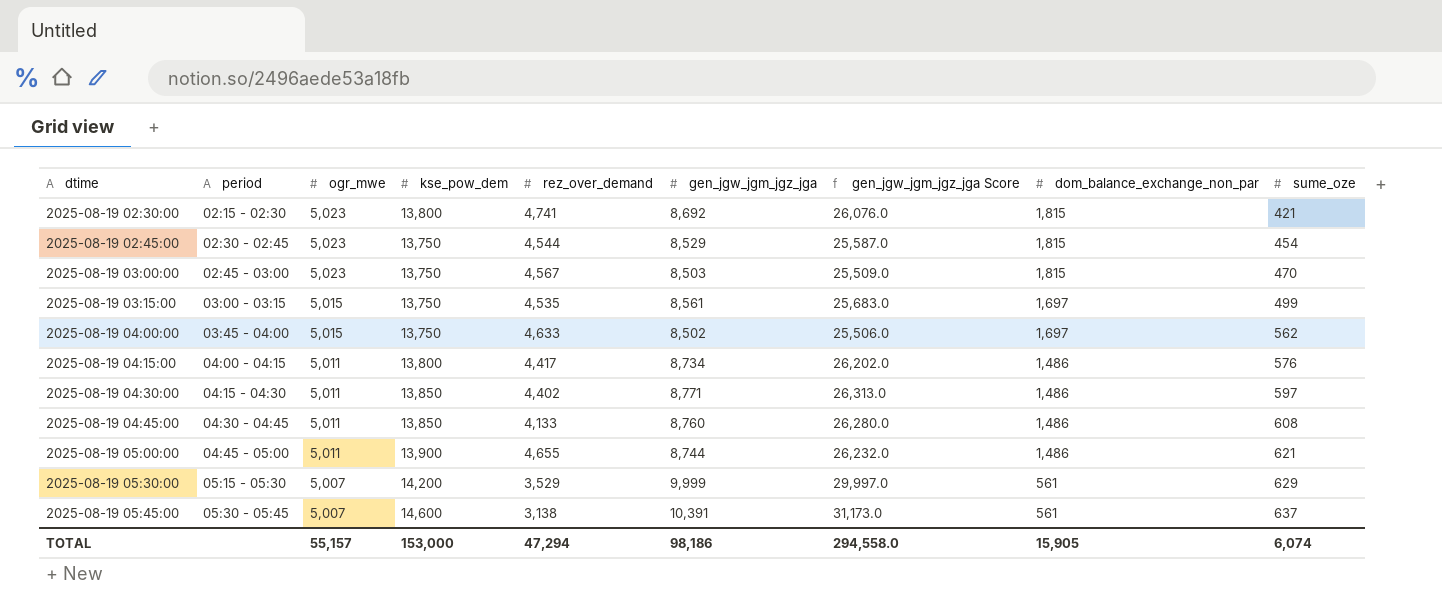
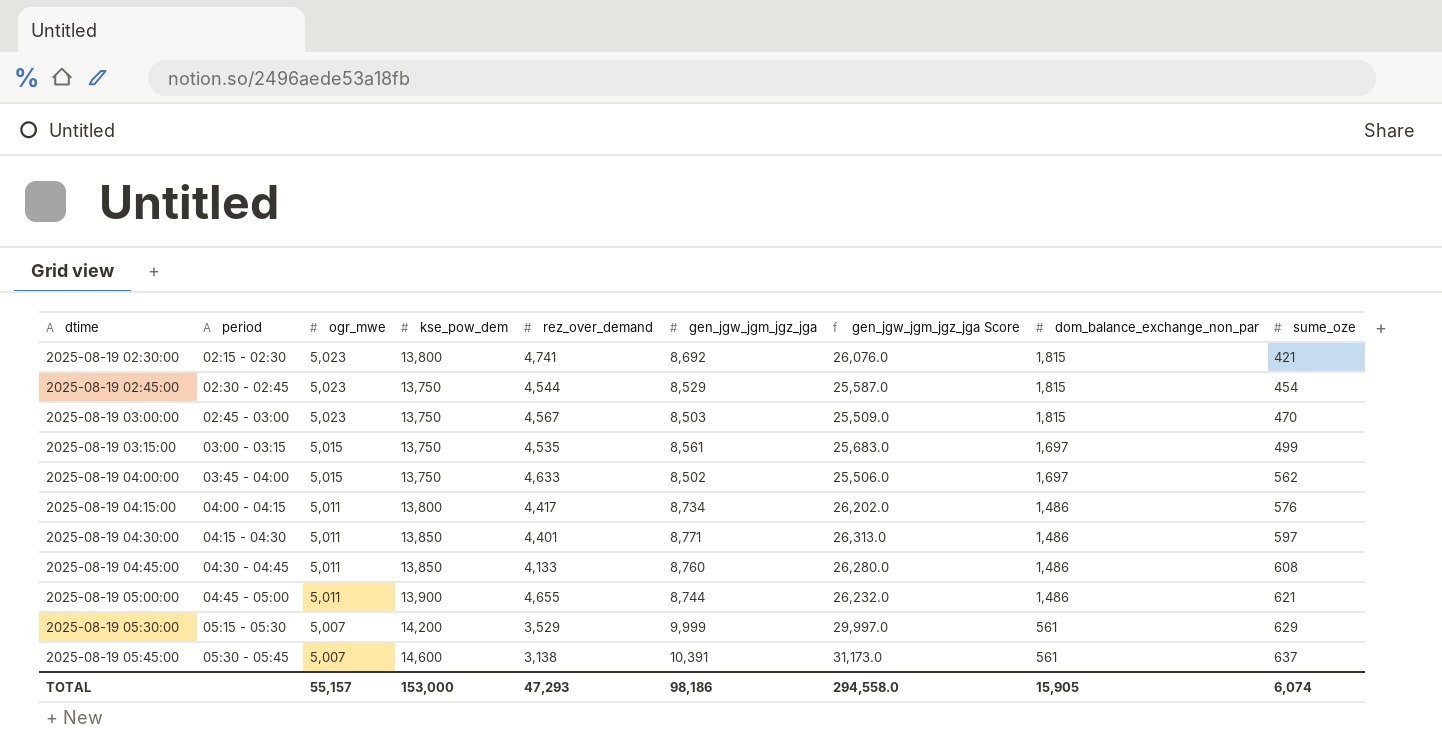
2025-08-19 04:30:00 | rez_over_demand: 4,402 -> 4,401
TOTAL | rez_over_demand: 47,294 -> 47,293

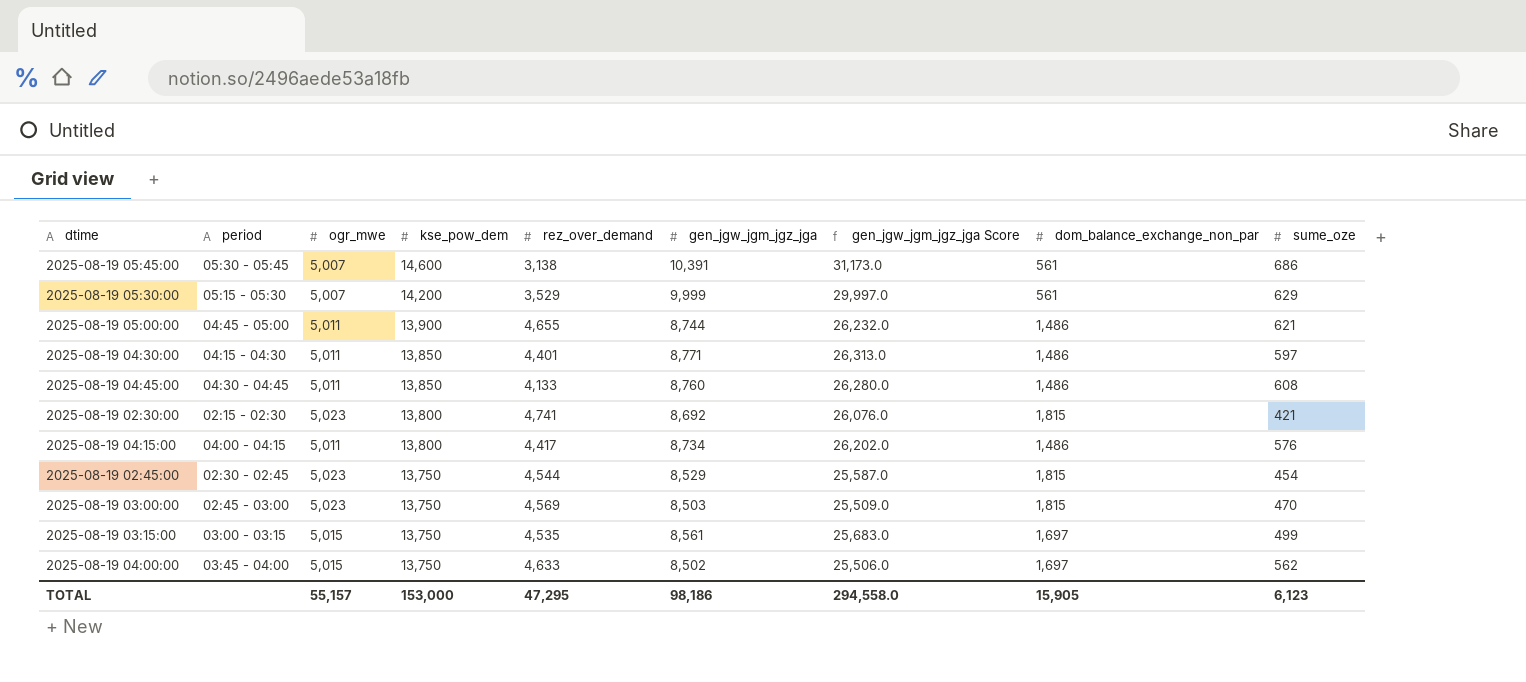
row order: dtime ascending -> kse_pow_dem descending
2025-08-19 05:45:00 | sume_oze: 637 -> 686
2025-08-19 03:00:00 | rez_over_demand: 4,567 -> 4,569
TOTAL | rez_over_demand: 47,293 -> 47,295
TOTAL | sume_oze: 6,074 -> 6,123

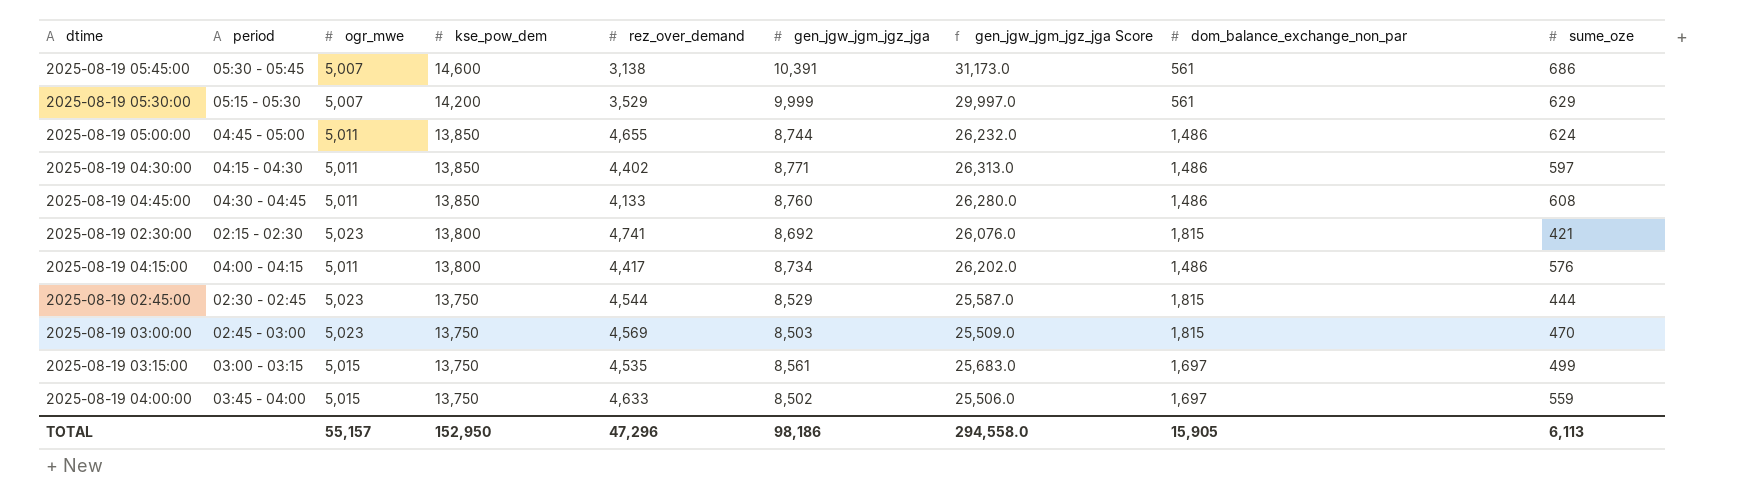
2025-08-19 05:00:00 | kse_pow_dem: 13,900 -> 13,850
2025-08-19 05:00:00 | sume_oze: 621 -> 624
2025-08-19 04:30:00 | rez_over_demand: 4,401 -> 4,402
2025-08-19 02:45:00 | sume_oze: 454 -> 444
2025-08-19 04:00:00 | sume_oze: 562 -> 559
TOTAL | kse_pow_dem: 153,000 -> 152,950
TOTAL | rez_over_demand: 47,295 -> 47,296
TOTAL | sume_oze: 6,123 -> 6,113

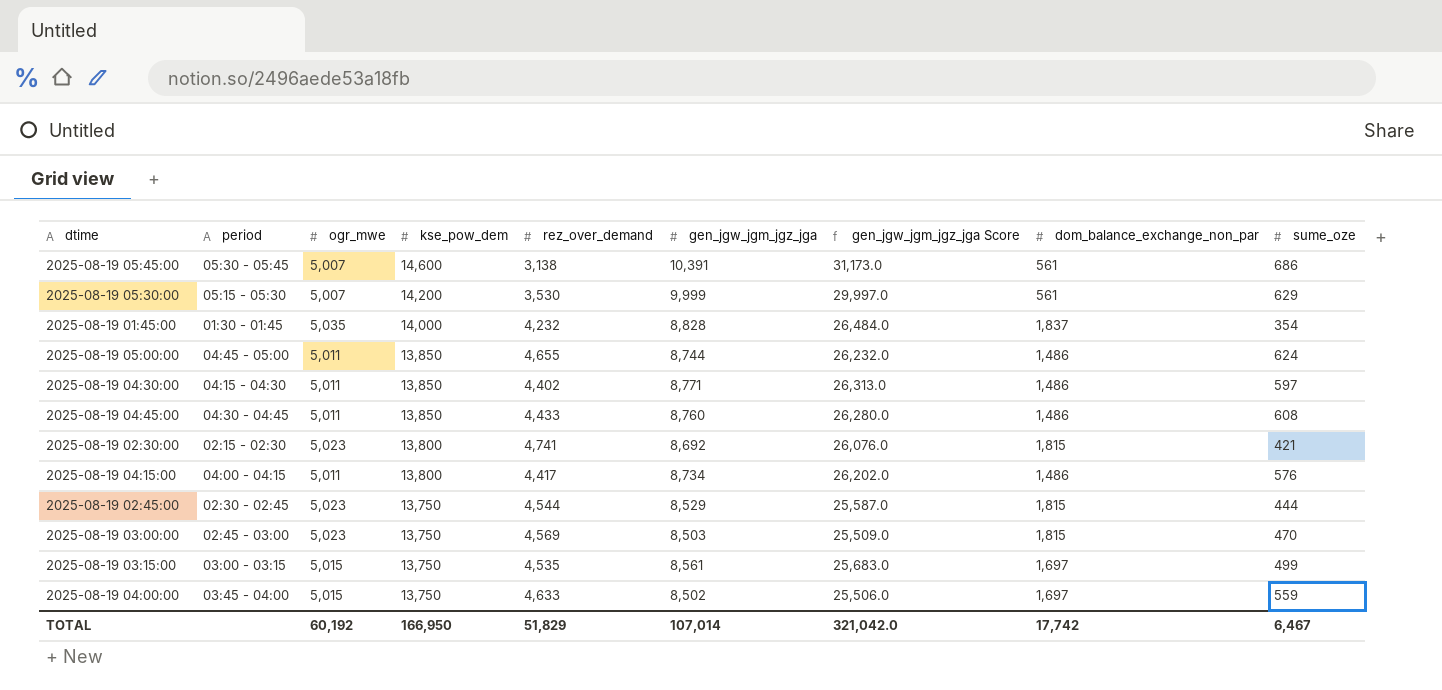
2025-08-19 05:30:00 | rez_over_demand: 3,529 -> 3,530
row 2025-08-19 01:45:00: none -> 01:30 - 01:45 | 5,035 | 14,000 | 4,232 | 8,828 | 26,484.0 | 1,837 | 354
2025-08-19 04:45:00 | rez_over_demand: 4,133 -> 4,433
TOTAL | ogr_mwe: 55,157 -> 60,192
TOTAL | kse_pow_dem: 152,950 -> 166,950
TOTAL | rez_over_demand: 47,296 -> 51,829
TOTAL | gen_jgw_jgm_jgz_jga: 98,186 -> 107,014
TOTAL | gen_jgw_jgm_jgz_jga Score: 294,558.0 -> 321,042.0
TOTAL | dom_balance_exchange_non_par: 15,905 -> 17,742
TOTAL | sume_oze: 6,113 -> 6,467

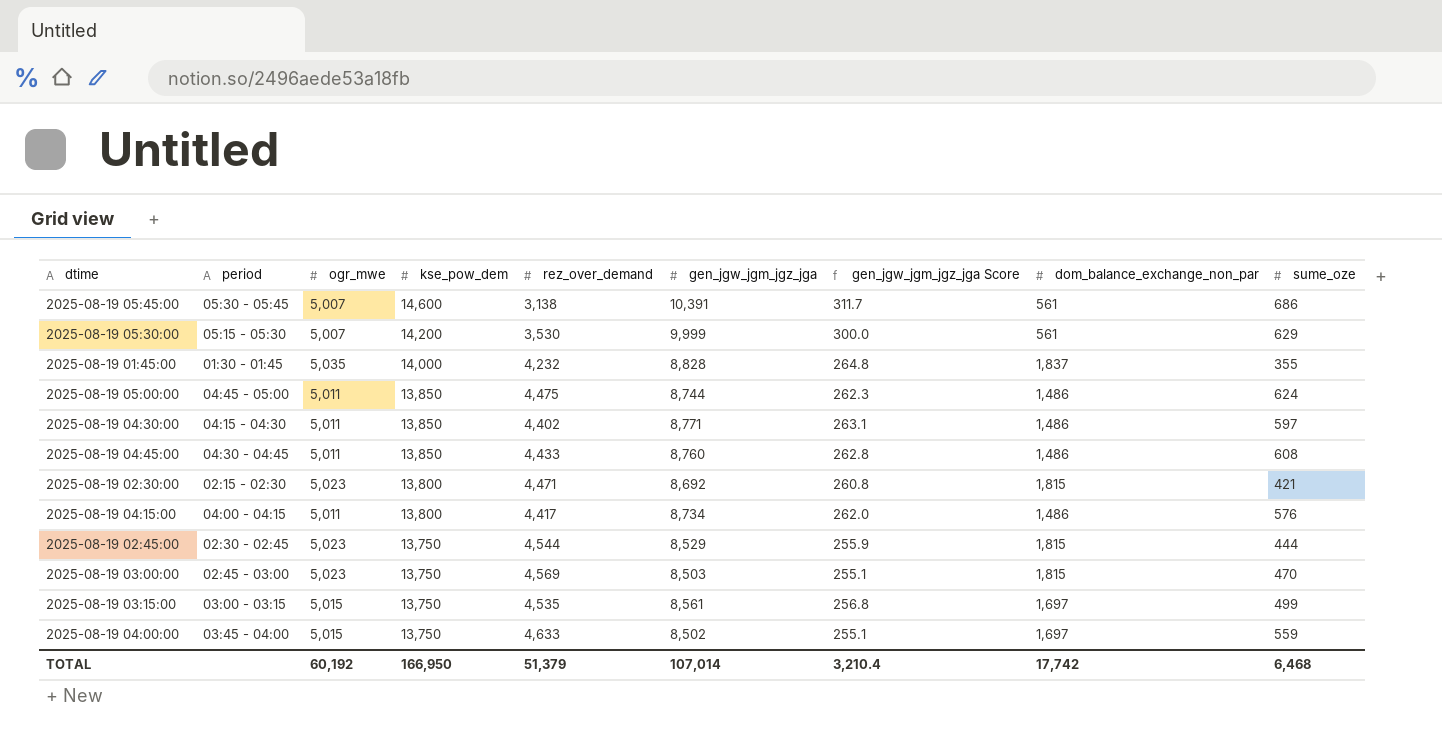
column gen_jgw_jgm_jgz_jga Score | formula: [gen_jgw_jgm_jgz_jga] * 3 -> [gen_jgw_jgm_jgz_jga] * 0.03
2025-08-19 01:45:00 | sume_oze: 354 -> 355
2025-08-19 05:00:00 | rez_over_demand: 4,655 -> 4,475
2025-08-19 02:30:00 | rez_over_demand: 4,741 -> 4,471
TOTAL | rez_over_demand: 51,829 -> 51,379
TOTAL | gen_jgw_jgm_jgz_jga Score: 321,042.0 -> 3,210.4
TOTAL | sume_oze: 6,467 -> 6,468

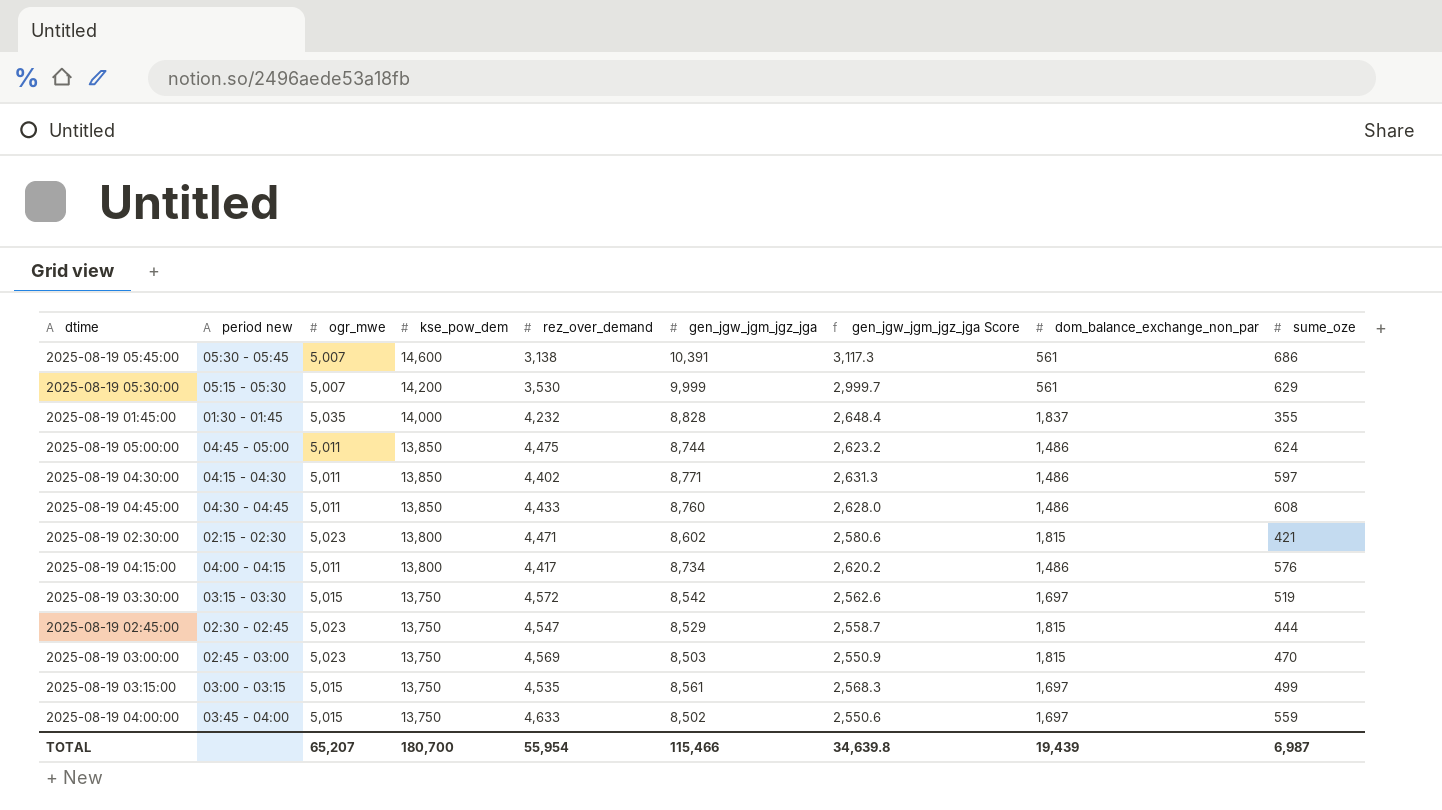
column name: period -> period new
column gen_jgw_jgm_jgz_jga Score | formula: [gen_jgw_jgm_jgz_jga] * 0.03 -> [gen_jgw_jgm_jgz_jga] * 0.3
2025-08-19 02:30:00 | gen_jgw_jgm_jgz_jga: 8,692 -> 8,602
row 2025-08-19 03:30:00: none -> 03:15 - 03:30 | 5,015 | 13,750 | 4,572 | 8,542 | 2,562.6 | 1,697 | 519
2025-08-19 02:45:00 | rez_over_demand: 4,544 -> 4,547
TOTAL | ogr_mwe: 60,192 -> 65,207
TOTAL | kse_pow_dem: 166,950 -> 180,700
TOTAL | rez_over_demand: 51,379 -> 55,954
TOTAL | gen_jgw_jgm_jgz_jga: 107,014 -> 115,466
TOTAL | gen_jgw_jgm_jgz_jga Score: 3,210.4 -> 34,639.8
TOTAL | dom_balance_exchange_non_par: 17,742 -> 19,439
TOTAL | sume_oze: 6,468 -> 6,987

